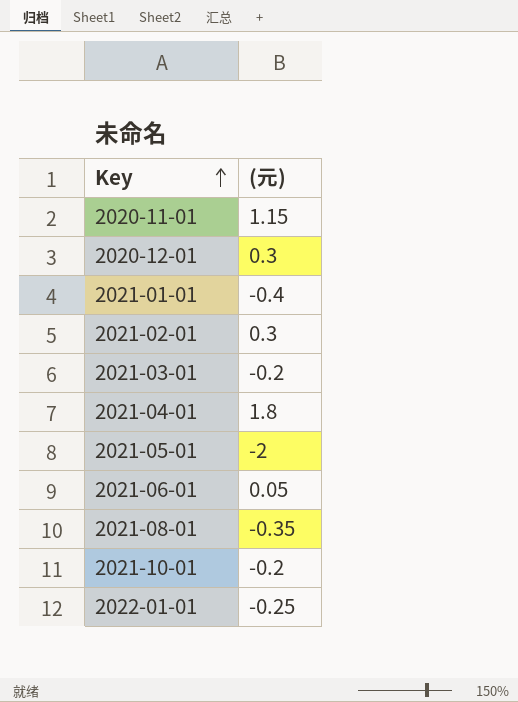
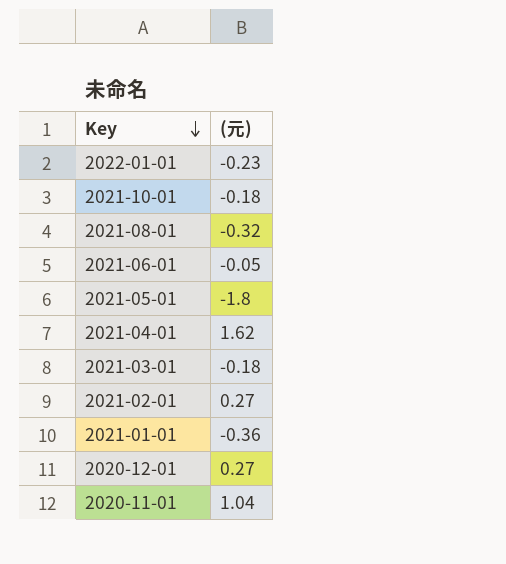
row order: Key ascending -> Key descending
2022-01-01 | (元): -0.25 -> -0.23
2021-10-01 | (元): -0.2 -> -0.18
2021-08-01 | (元): -0.35 -> -0.32
2021-06-01 | (元): 0.05 -> -0.05
2021-05-01 | (元): -2 -> -1.8
2021-04-01 | (元): 1.8 -> 1.62
2021-03-01 | (元): -0.2 -> -0.18
2021-02-01 | (元): 0.3 -> 0.27
2021-01-01 | (元): -0.4 -> -0.36
2020-12-01 | (元): 0.3 -> 0.27
2020-11-01 | (元): 1.15 -> 1.04

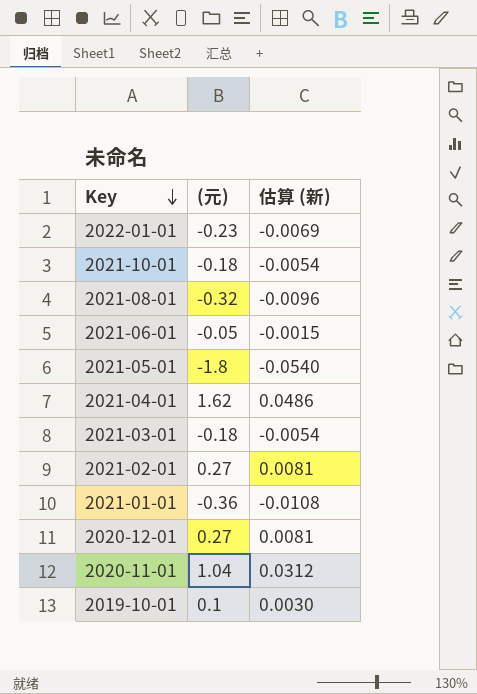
column 估算 (新) | formula: none -> [(元)] * 0.03
row 2019-10-01: none -> 0.1 | 0.0030

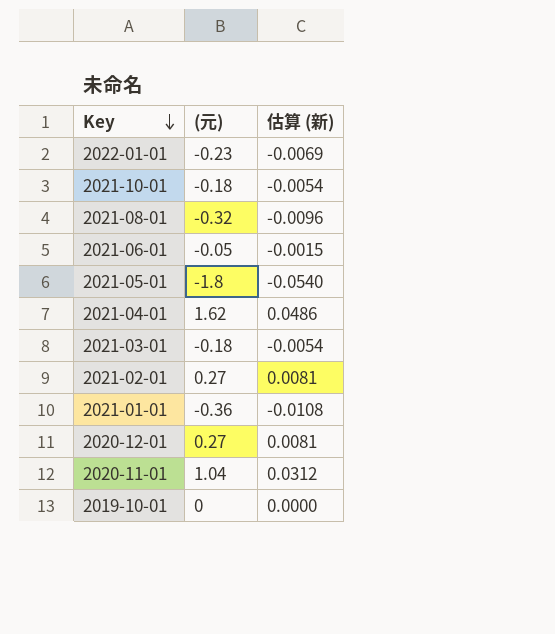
2019-10-01 | (元): 0.1 -> 0
2019-10-01 | 估算 (新): 0.0030 -> 0.0000

